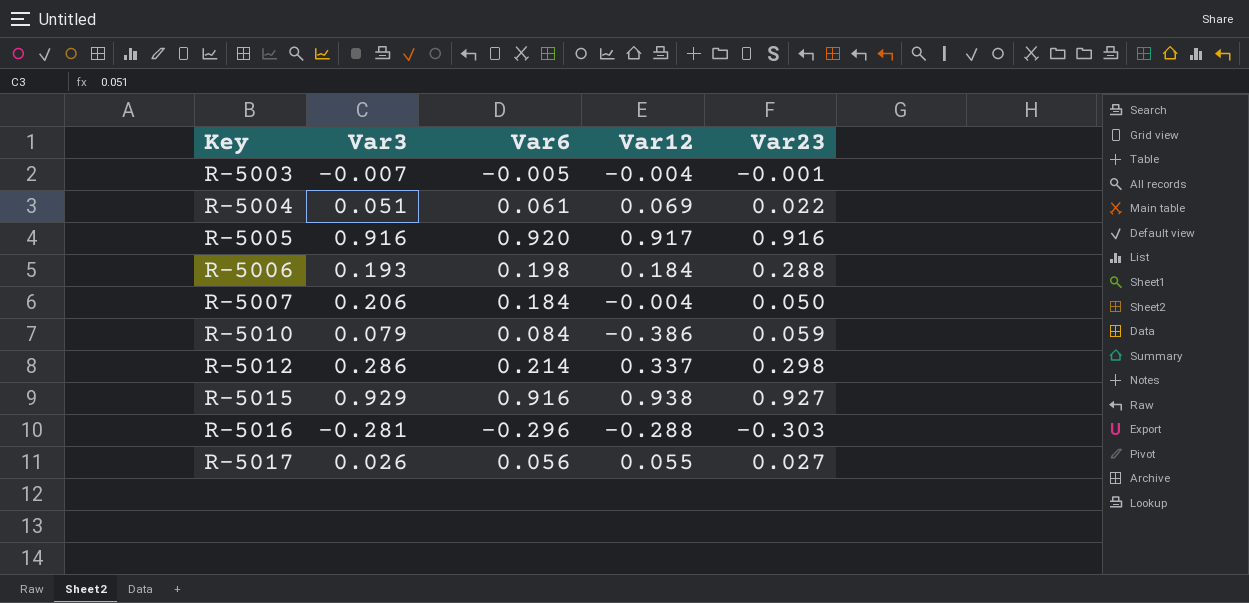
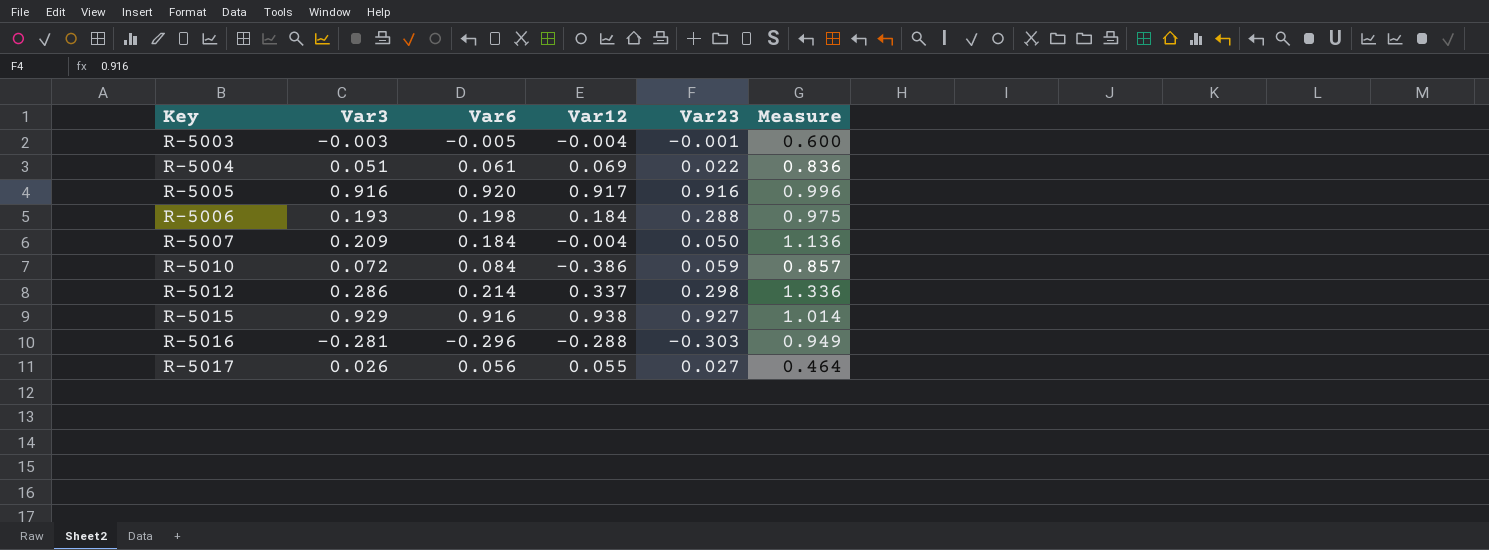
column Measure | formula: none -> [Var3] / [Var6]
R-5003 | Var3: -0.007 -> -0.003
R-5007 | Var3: 0.206 -> 0.209
R-5010 | Var3: 0.079 -> 0.072

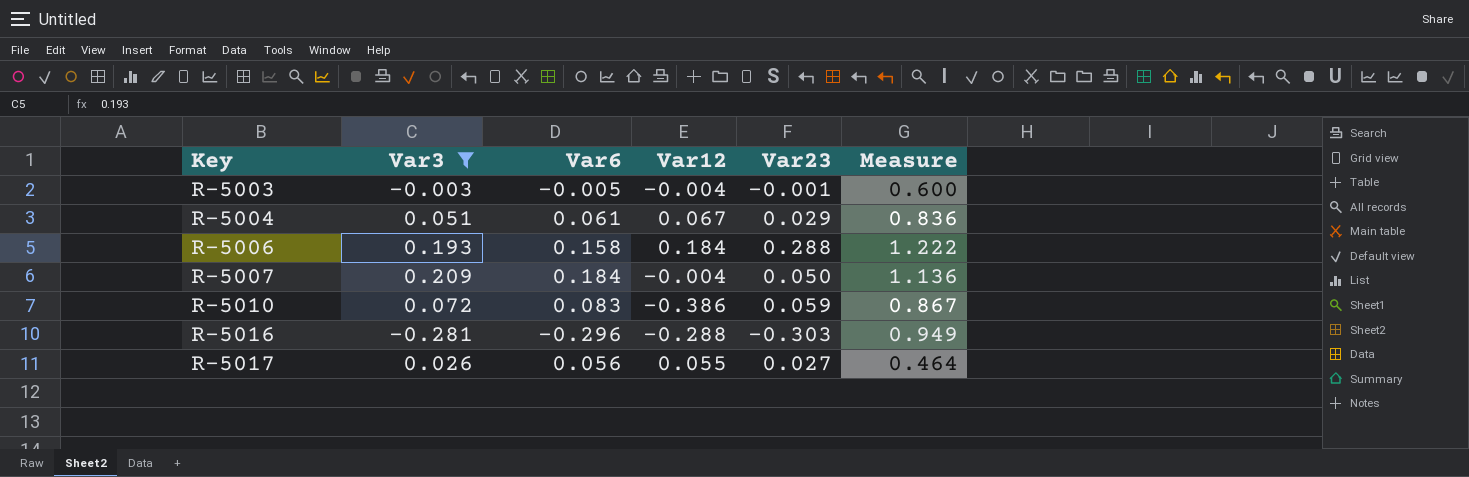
filter: none -> Var3 <= 0.209
R-5004 | Var12: 0.069 -> 0.067
R-5004 | Var23: 0.022 -> 0.029
R-5006 | Var6: 0.198 -> 0.158
R-5006 | Measure: 0.975 -> 1.222
R-5010 | Var6: 0.084 -> 0.083
R-5010 | Measure: 0.857 -> 0.867

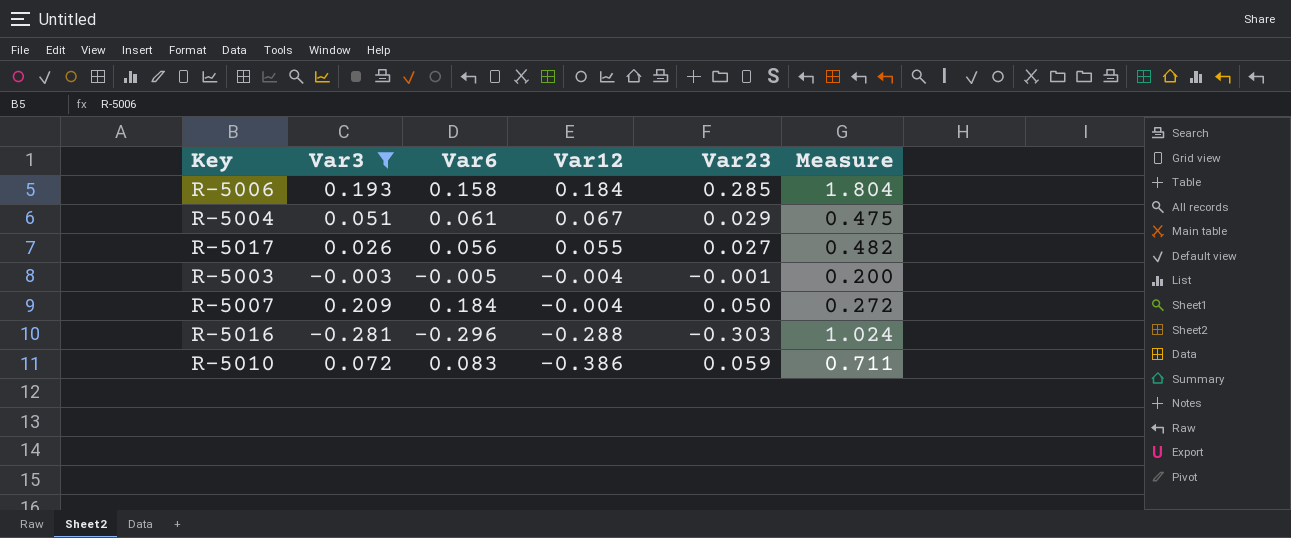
row order: Key ascending -> Var12 descending
column Measure | formula: [Var3] / [Var6] -> [Var23] / [Var6]
R-5006 | Var23: 0.288 -> 0.285

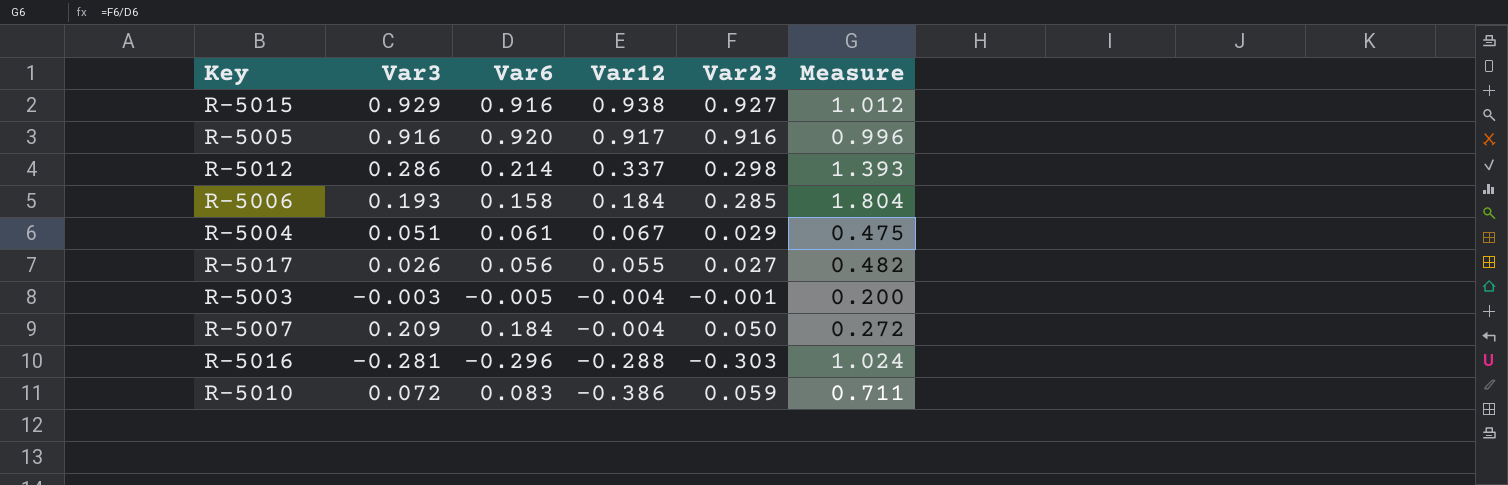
filter: Var3 <= 0.209 -> none

